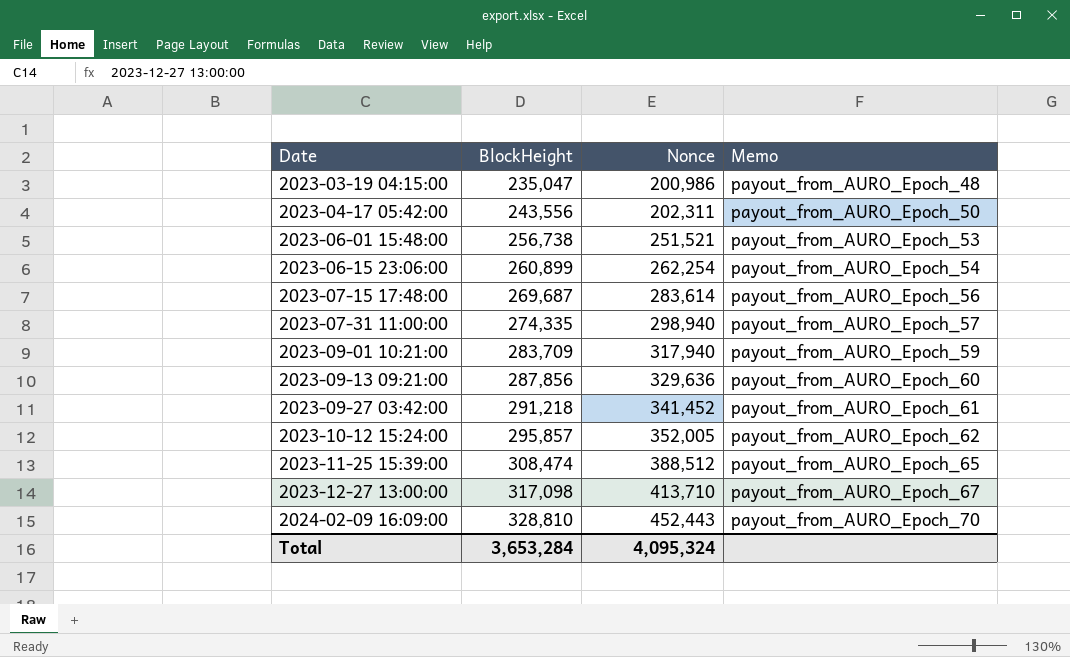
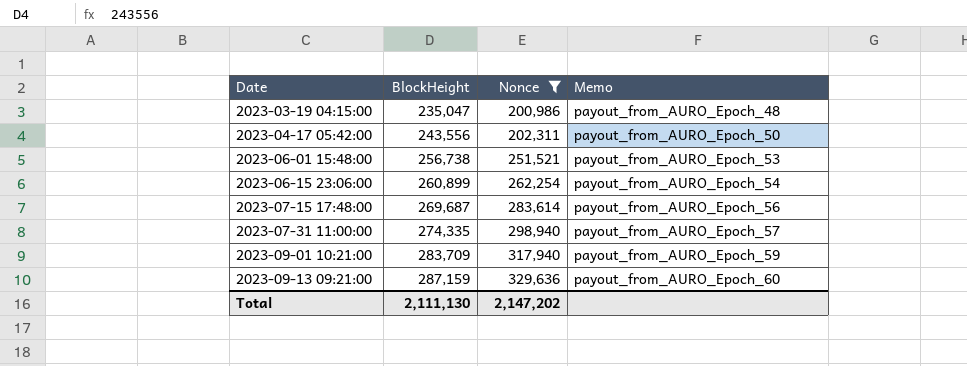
filter: none -> Nonce <= 329,636
2023-09-13 09:21:00 | BlockHeight: 287,856 -> 287,159
Total | BlockHeight: 3,653,284 -> 2,111,130
Total | Nonce: 4,095,324 -> 2,147,202

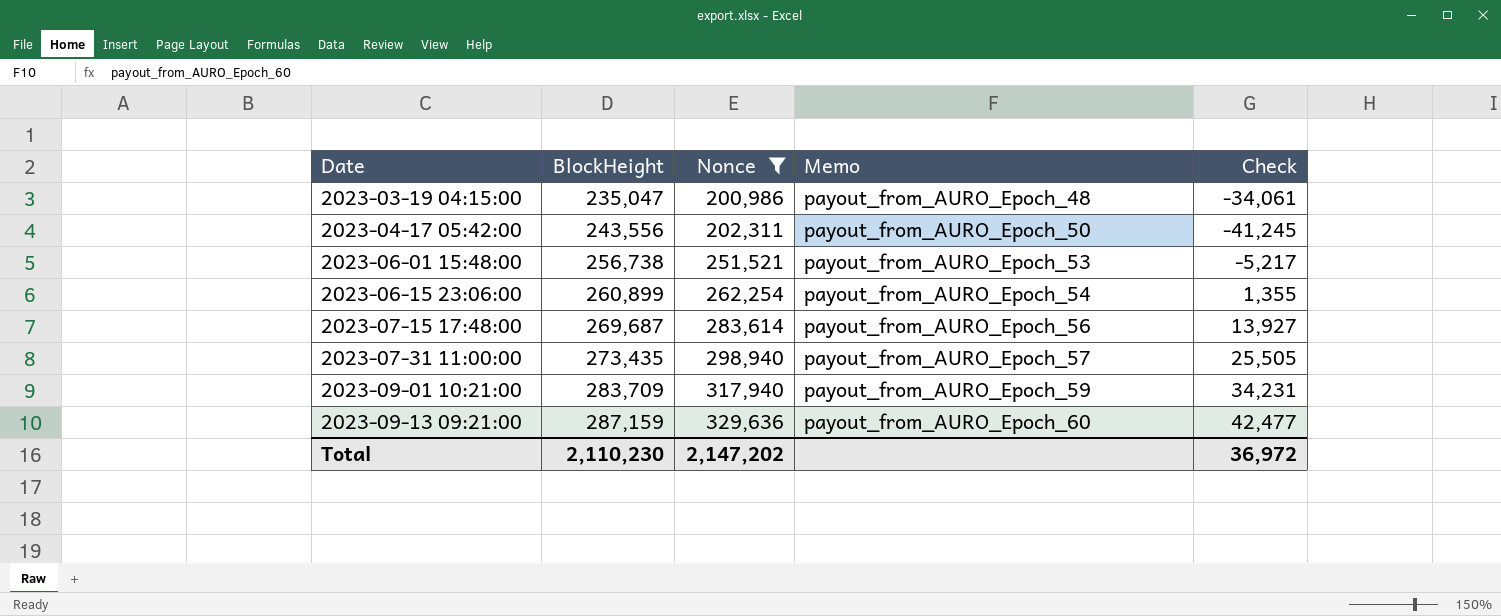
column Check | formula: none -> [Nonce] - [BlockHeight]
2023-07-31 11:00:00 | BlockHeight: 274,335 -> 273,435
Total | BlockHeight: 2,111,130 -> 2,110,230

